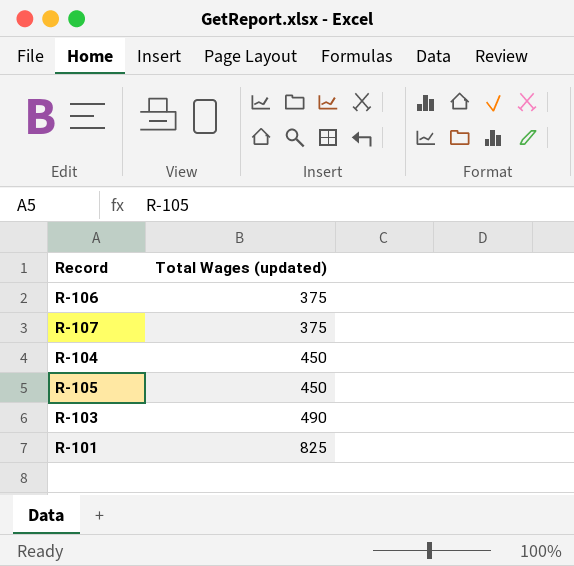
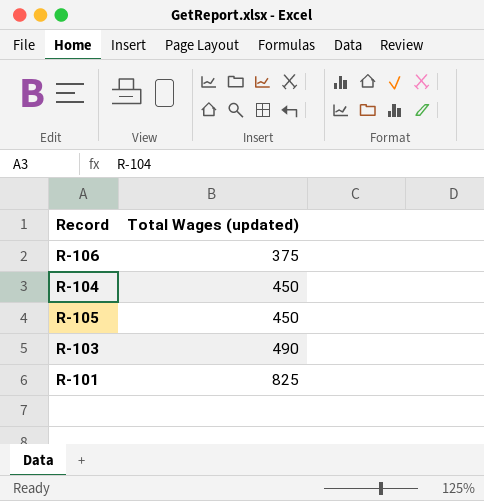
row R-107: 375 -> none

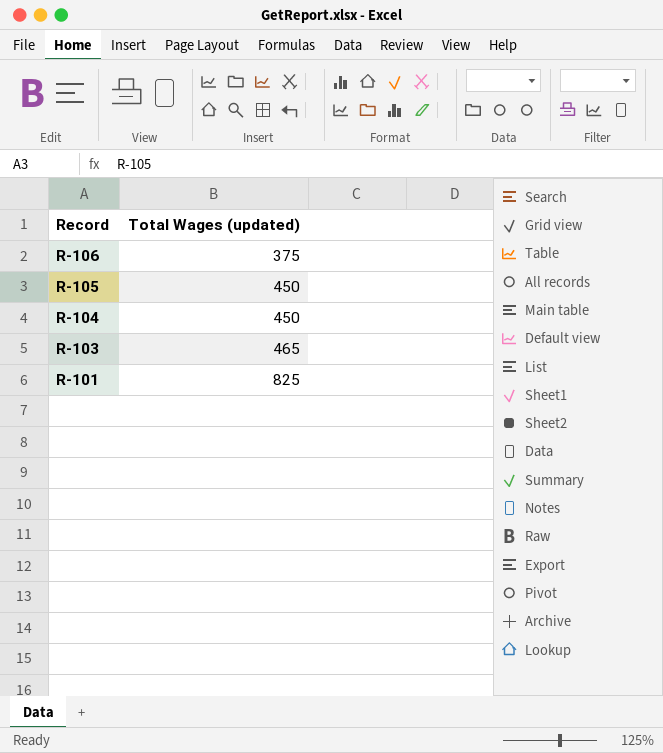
row order: Total Wages (updated) ascending -> Record descending
R-103 | Total Wages (updated): 490 -> 465

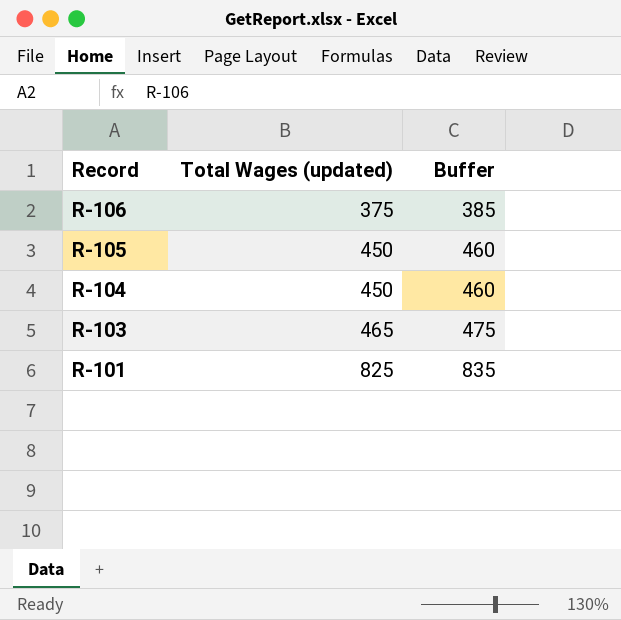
column Buffer | formula: none -> [Total Wages (updated)] + 10

